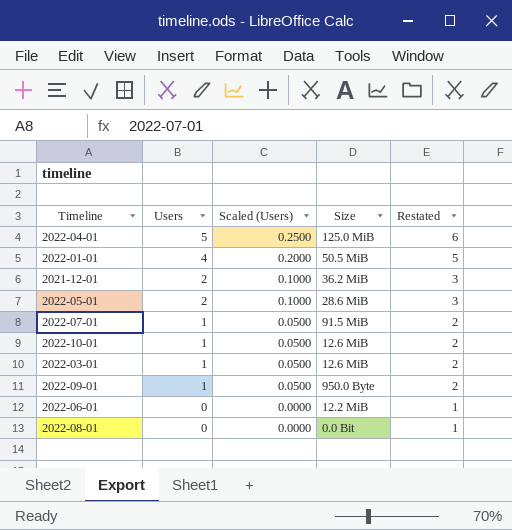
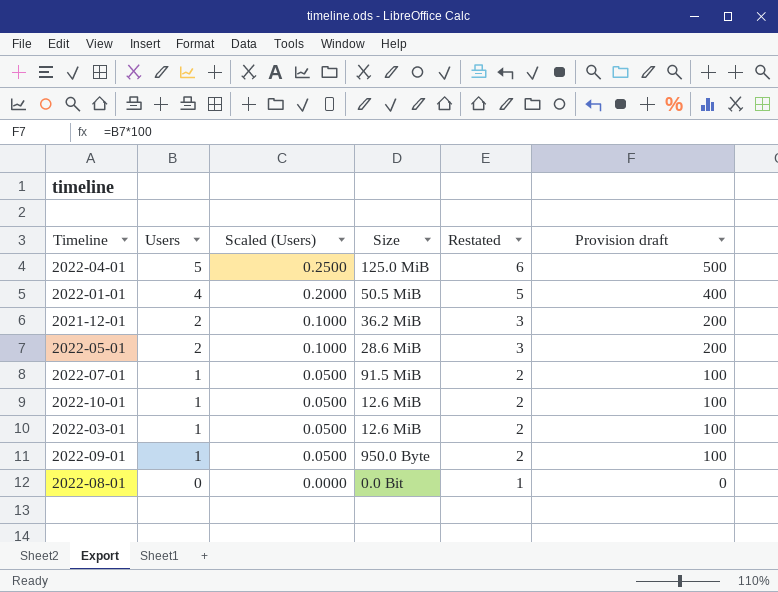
column Provision draft | formula: none -> [Users] * 100
row 2022-06-01: 0 | 0.0000 | 12.2 MiB | 1 -> none

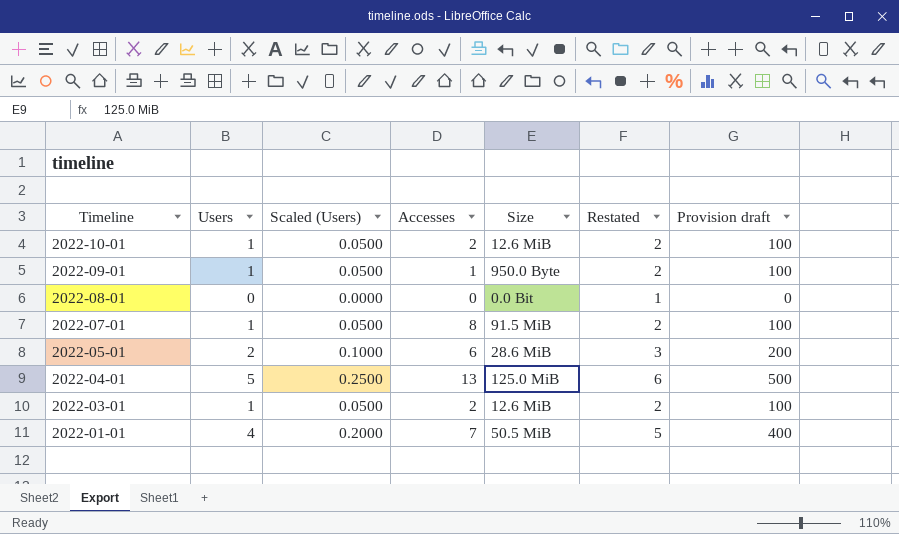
row order: Users descending -> Timeline descending
column Accesses | position: none -> 4
row 2021-12-01: 2 | 0.1000 | 36.2 MiB | 3 | 200 -> none

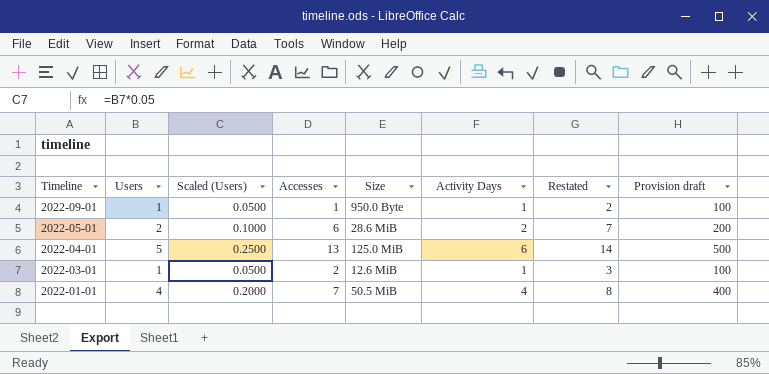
column Activity Days | position: none -> 6
column Restated | formula: [Users] + 1 -> [Accesses] + 1
row 2022-10-01: 1 | 0.0500 | 2 | 12.6 MiB | 2 | 100 -> none
row 2022-08-01: 0 | 0.0000 | 0 | 0.0 Bit | 1 | 0 -> none
row 2022-07-01: 1 | 0.0500 | 8 | 91.5 MiB | 2 | 100 -> none

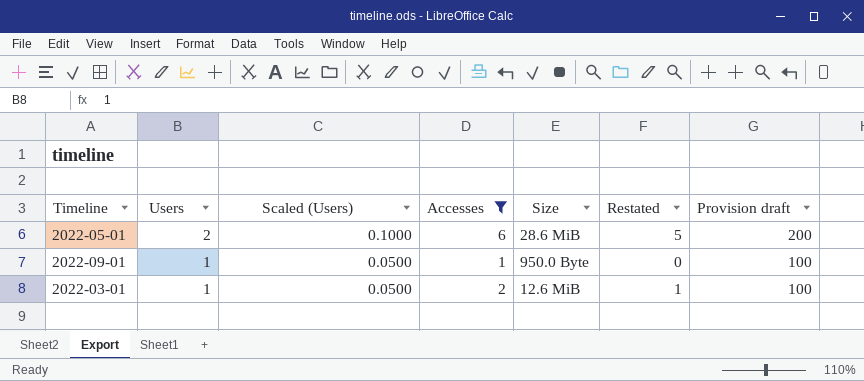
filter: none -> Accesses <= 6
row order: Timeline descending -> Users descending
column Activity Days | position: 6 -> none
column Restated | formula: [Accesses] + 1 -> [Accesses] - 1

